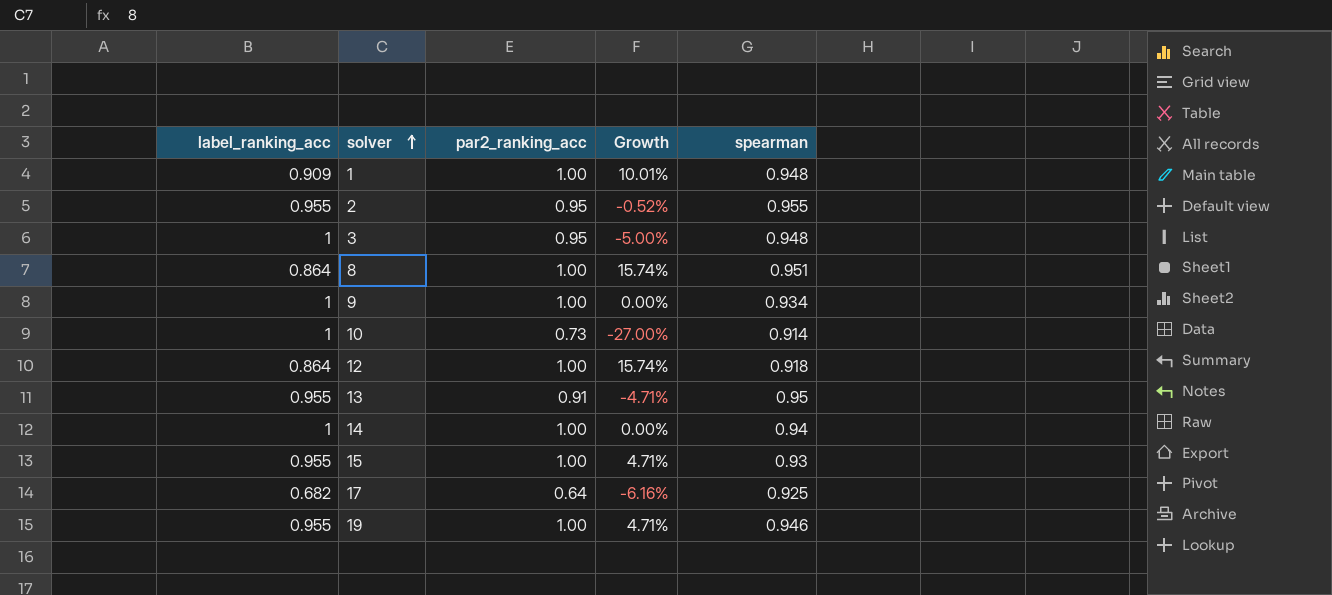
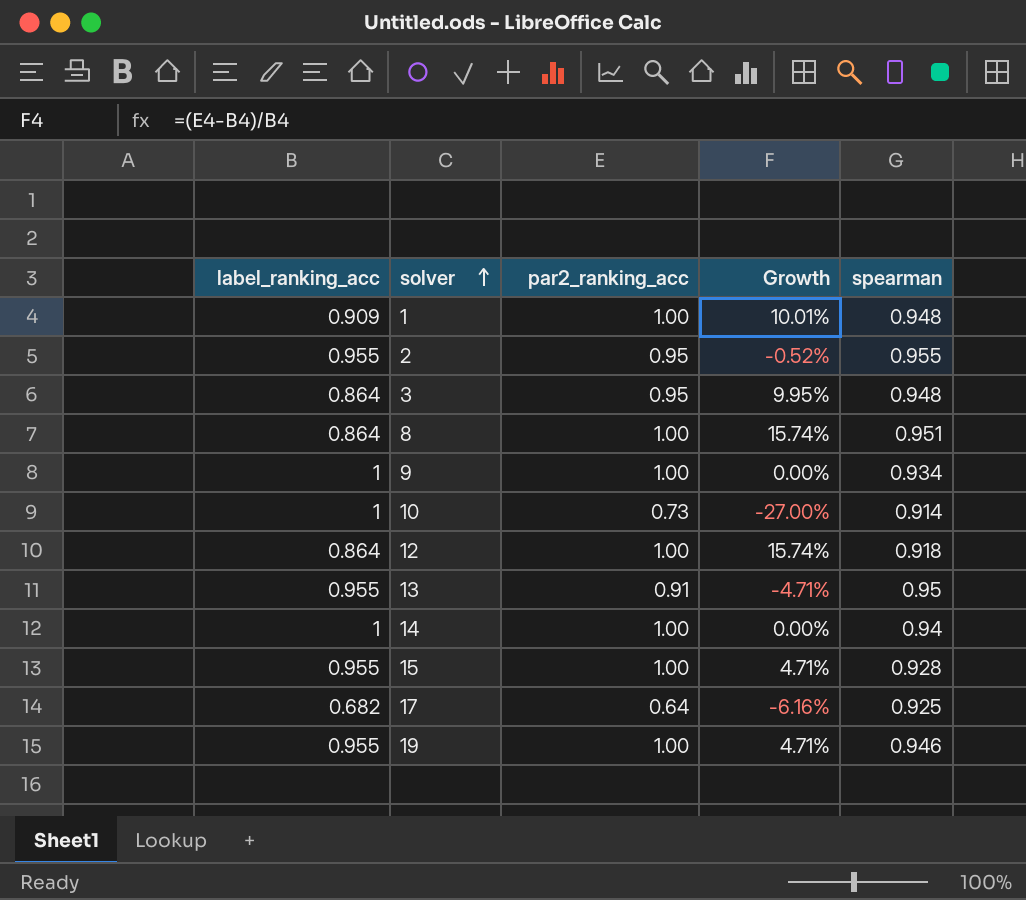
3 | label_ranking_acc: 1 -> 0.864
3 | Growth: -5.00% -> 9.95%
15 | spearman: 0.93 -> 0.928

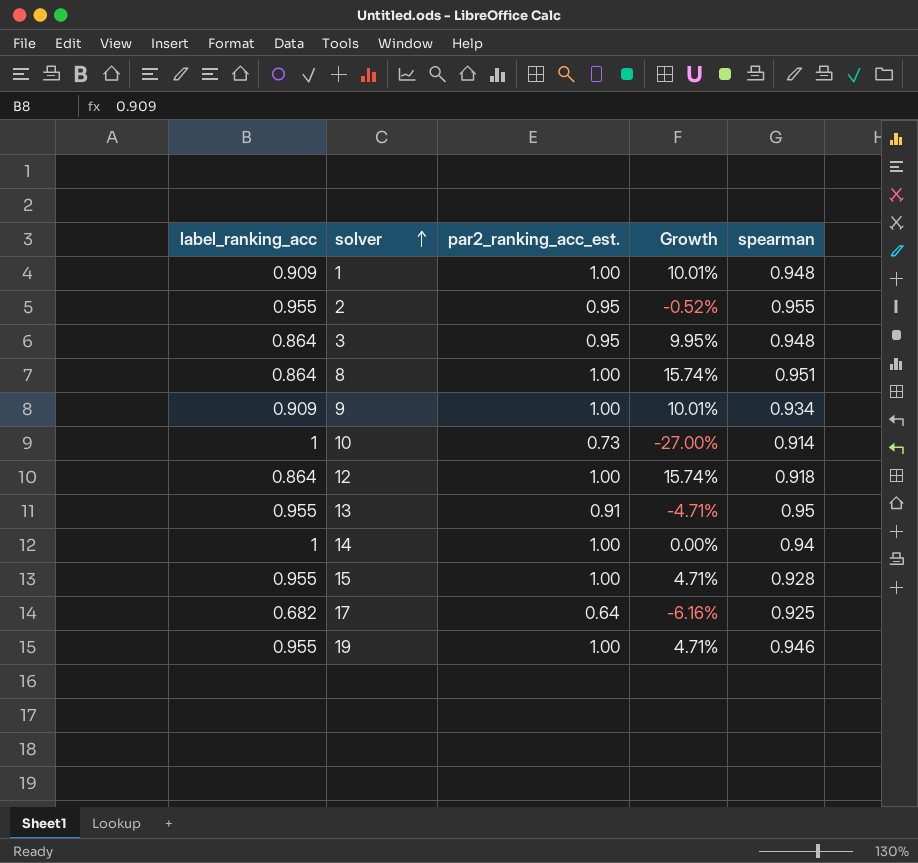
column name: par2_ranking_acc -> par2_ranking_acc_est.
9 | label_ranking_acc: 1 -> 0.909
9 | Growth: 0.00% -> 10.01%

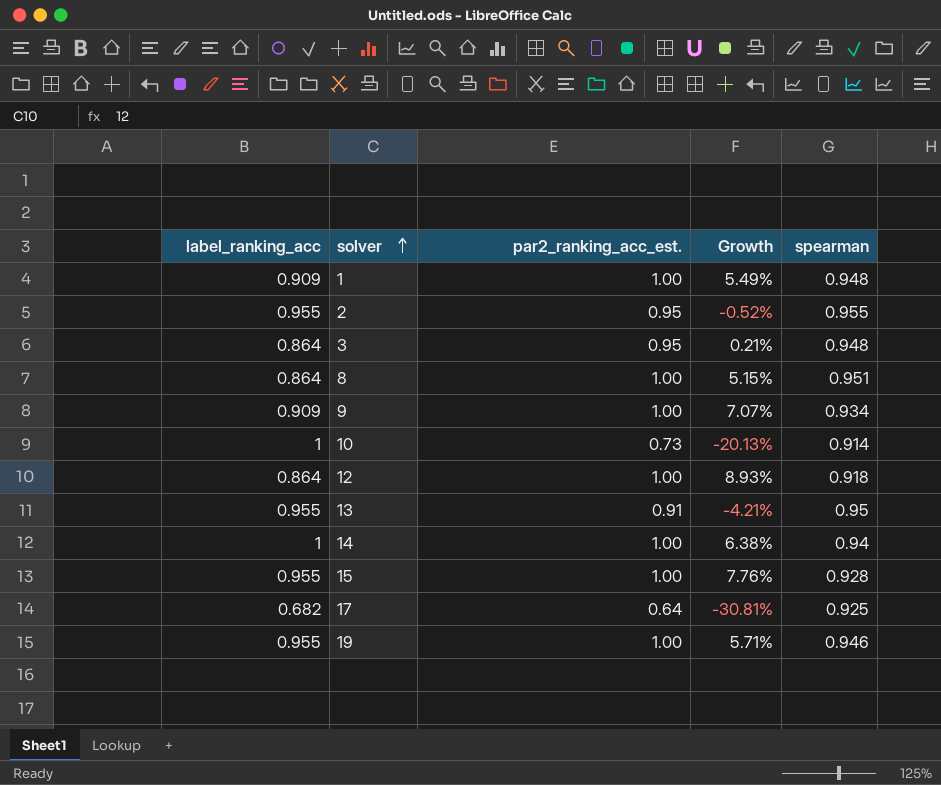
column Growth | formula: ([par2_ranking_acc_est.] - [label_ranking_acc]) / [label_ranking_acc] -> ([par2_ranking_acc_est.] - [spearman]) / [spearman]

